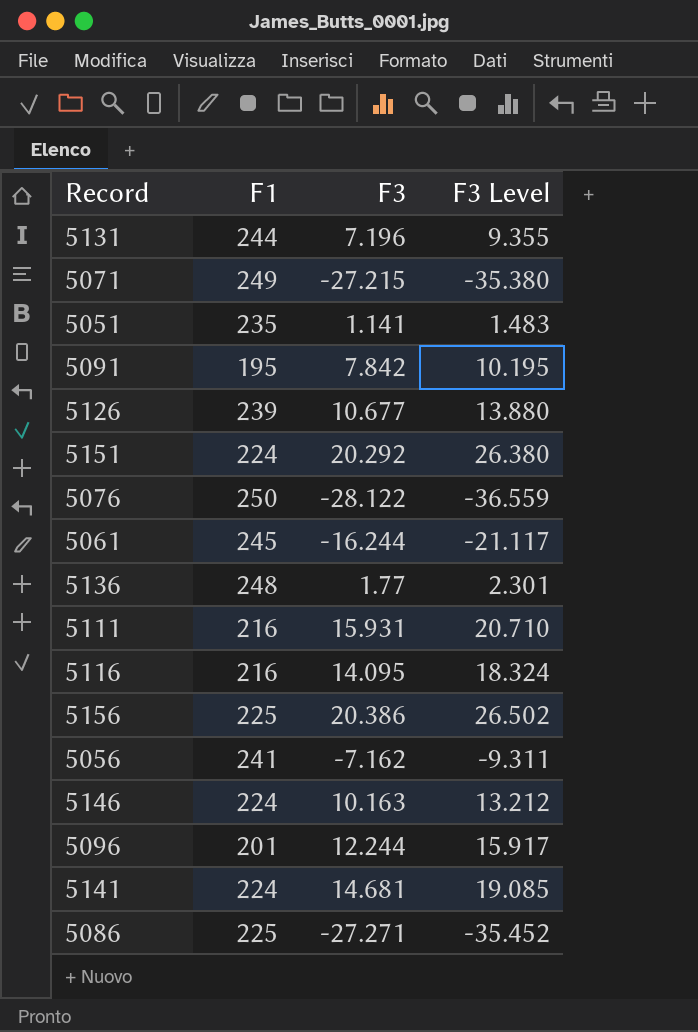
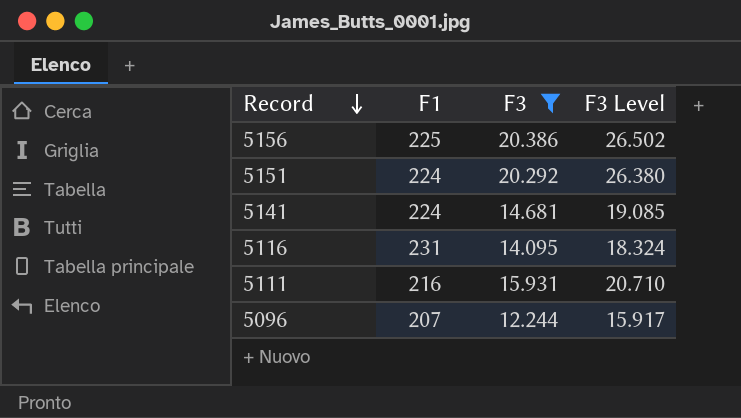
filter: none -> F3 >= 12.244
row order: none -> Record descending
5116 | F1: 216 -> 231
5096 | F1: 201 -> 207

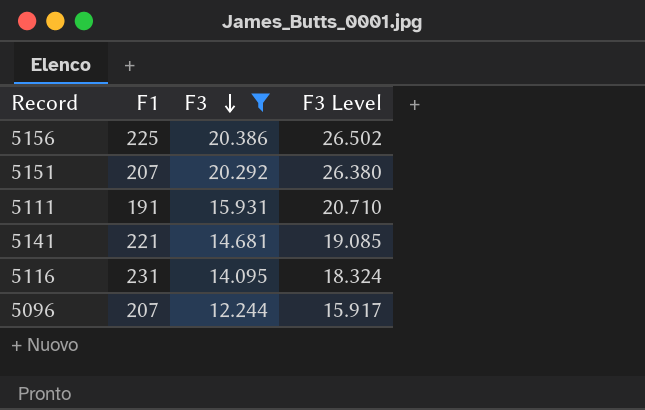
row order: Record descending -> F3 descending
5151 | F1: 224 -> 207
5111 | F1: 216 -> 191
5141 | F1: 224 -> 221

